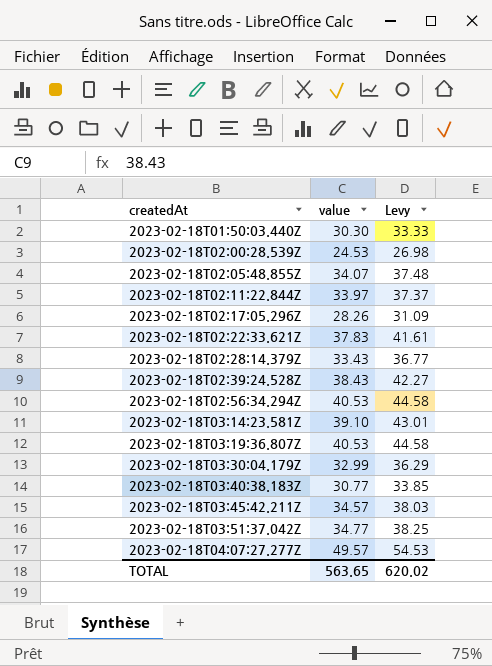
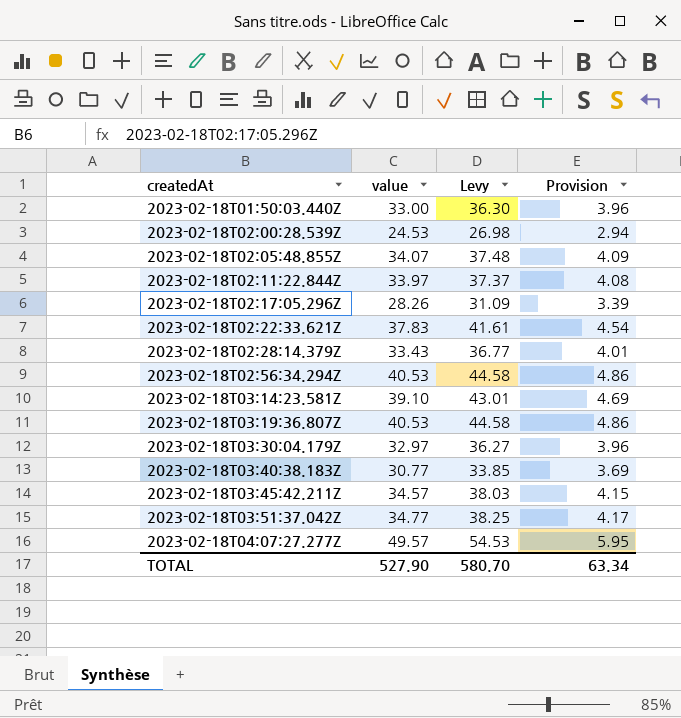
column Provision | formula: none -> [value] * 0.12
row 2023-02-18T02:39:24.528Z: 38.43 | 42.27 -> none
2023-02-18T01:50:03.440Z | value: 30.30 -> 33.00
2023-02-18T01:50:03.440Z | Levy: 33.33 -> 36.30
2023-02-18T03:30:04.179Z | value: 32.99 -> 32.97
2023-02-18T03:30:04.179Z | Levy: 36.29 -> 36.27
TOTAL | value: 563.65 -> 527.90
TOTAL | Levy: 620.02 -> 580.70

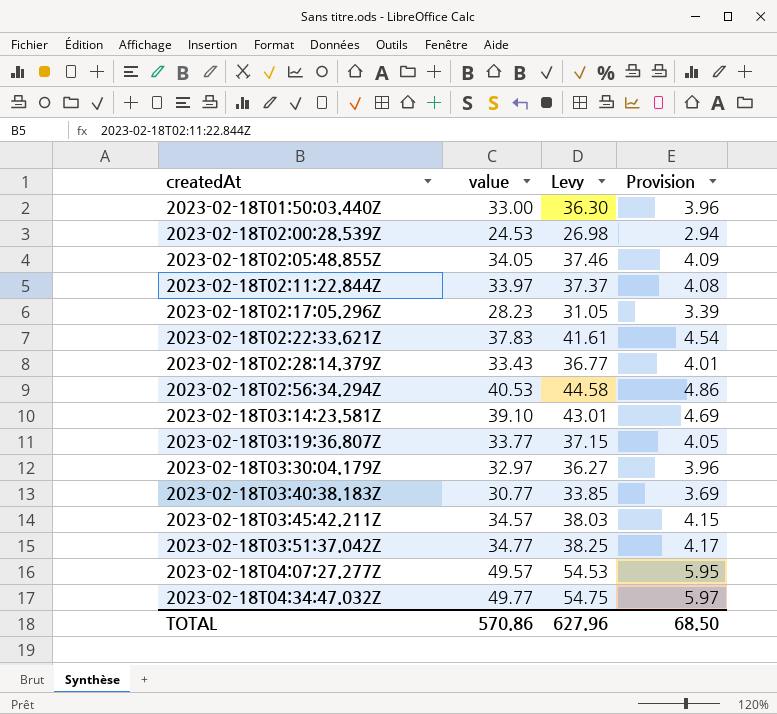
2023-02-18T02:05:48.855Z | value: 34.07 -> 34.05
2023-02-18T02:05:48.855Z | Levy: 37.48 -> 37.46
2023-02-18T02:17:05.296Z | value: 28.26 -> 28.23
2023-02-18T02:17:05.296Z | Levy: 31.09 -> 31.05
2023-02-18T03:19:36.807Z | value: 40.53 -> 33.77
2023-02-18T03:19:36.807Z | Levy: 44.58 -> 37.15
2023-02-18T03:19:36.807Z | Provision: 4.86 -> 4.05
row 2023-02-18T04:34:47.032Z: none -> 49.77 | 54.75 | 5.97
TOTAL | value: 527.90 -> 570.86
TOTAL | Levy: 580.70 -> 627.96
TOTAL | Provision: 63.34 -> 68.50

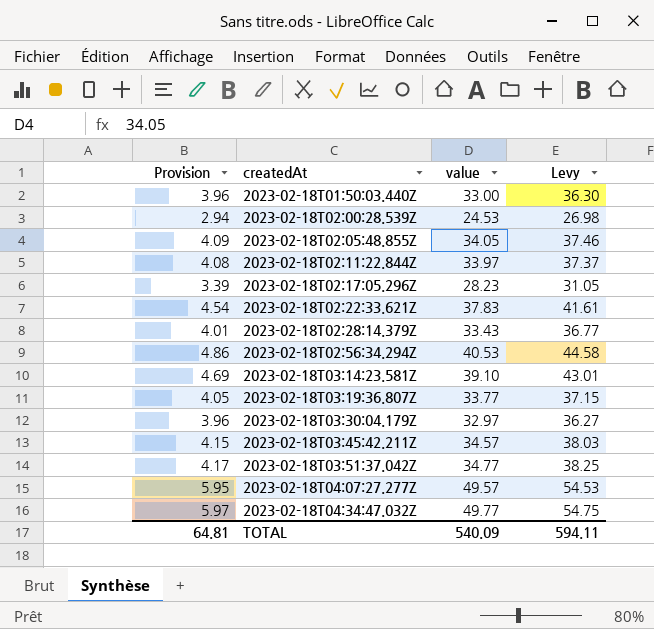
column Provision | position: 4 -> 1
row 2023-02-18T03:40:38.183Z: 30.77 | 33.85 | 3.69 -> none
TOTAL | Provision: 68.50 -> 64.81
TOTAL | value: 570.86 -> 540.09
TOTAL | Levy: 627.96 -> 594.11

